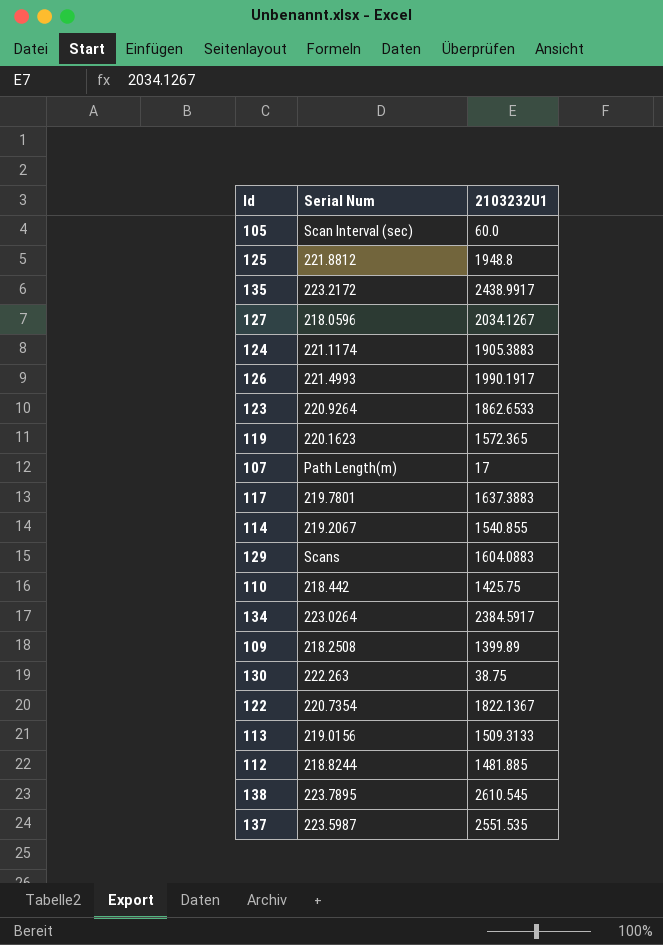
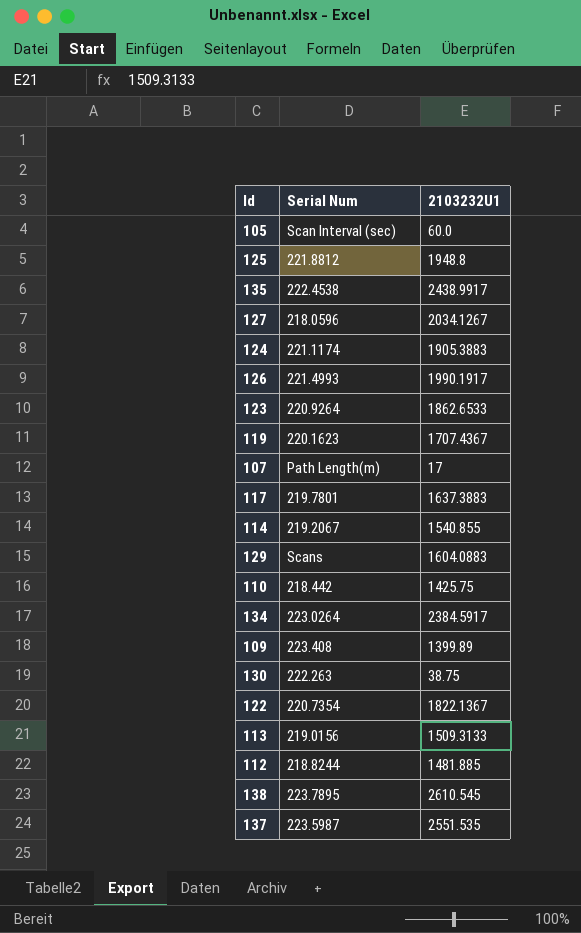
135 | Serial Num: 223.2172 -> 222.4538
119 | 2103232U1: 1572.365 -> 1707.4367
109 | Serial Num: 218.2508 -> 223.408

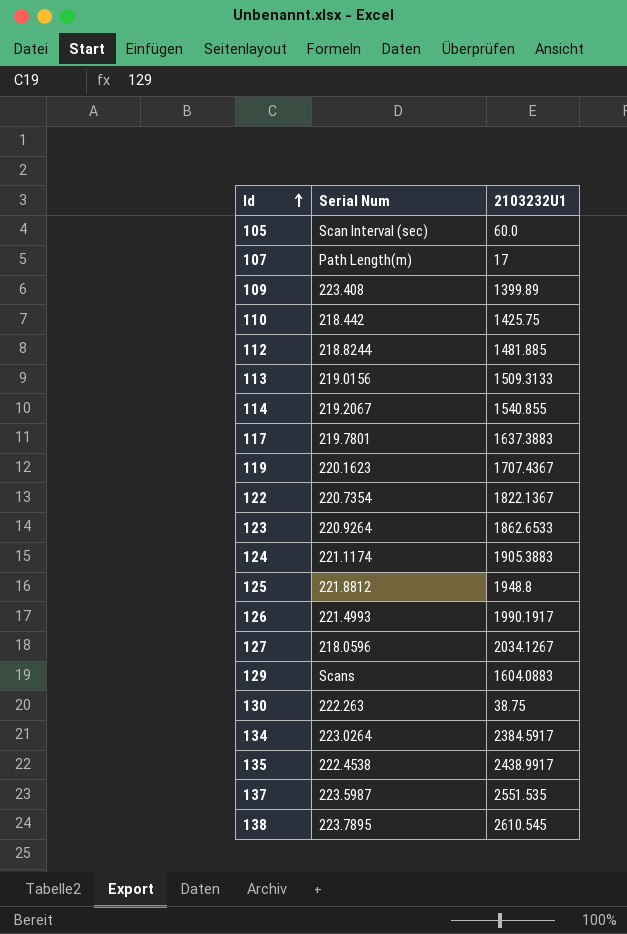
row order: none -> Id ascending

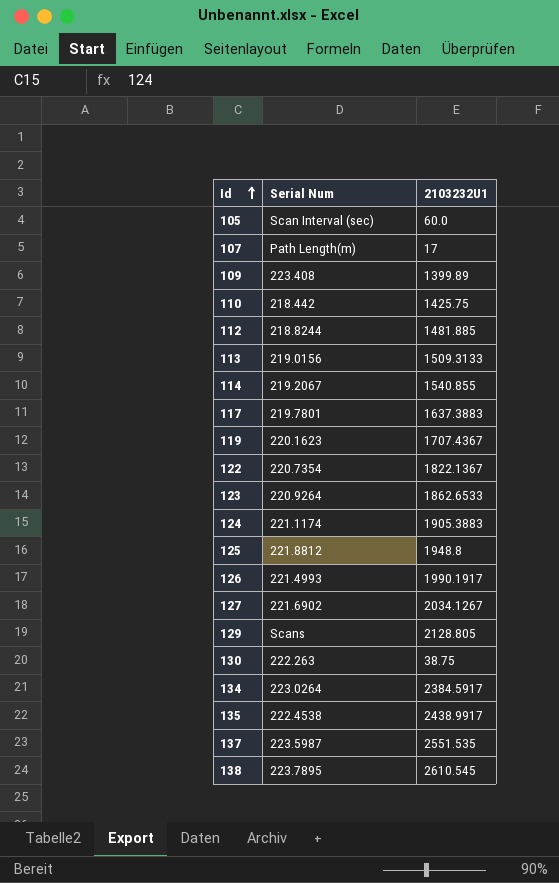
127 | Serial Num: 218.0596 -> 221.6902
129 | 2103232U1: 1604.0883 -> 2128.805

